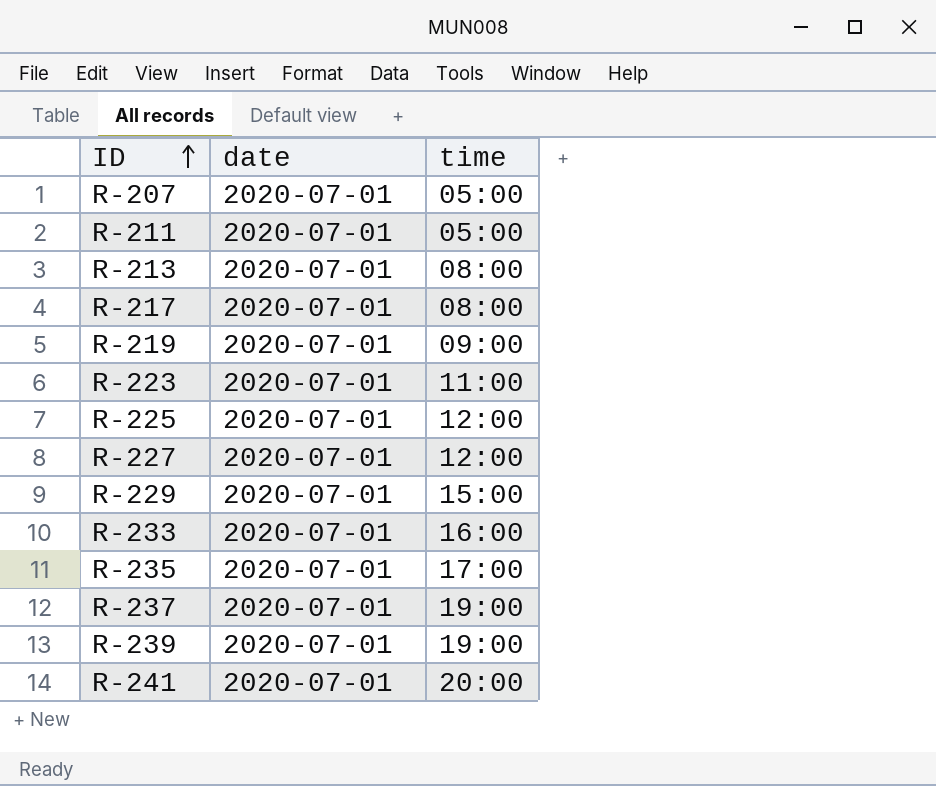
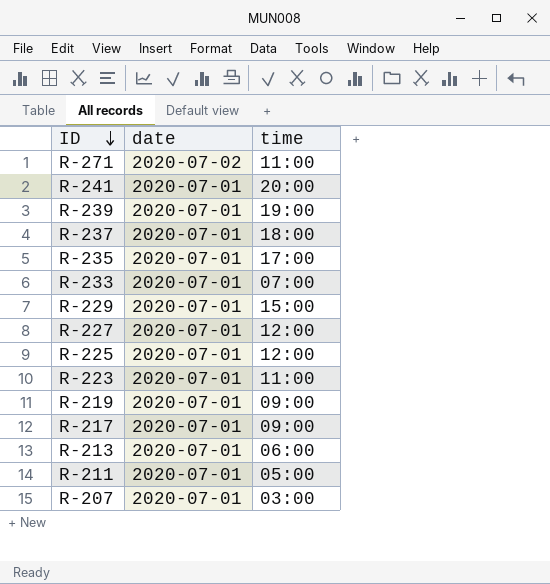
row order: ID ascending -> ID descending
row R-271: none -> 2020-07-02 | 11:00
R-237 | time: 19:00 -> 18:00
R-233 | time: 16:00 -> 07:00
R-217 | time: 08:00 -> 09:00
R-213 | time: 08:00 -> 06:00
R-207 | time: 05:00 -> 03:00

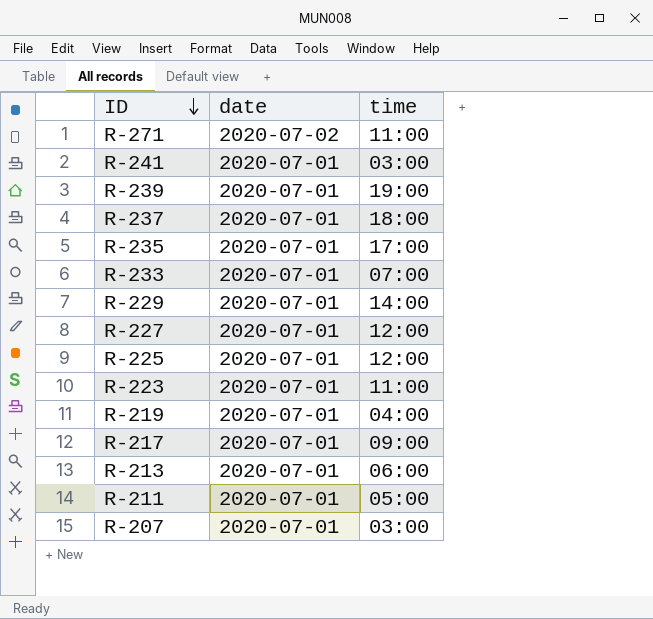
R-241 | time: 20:00 -> 03:00
R-229 | time: 15:00 -> 14:00
R-219 | time: 09:00 -> 04:00

